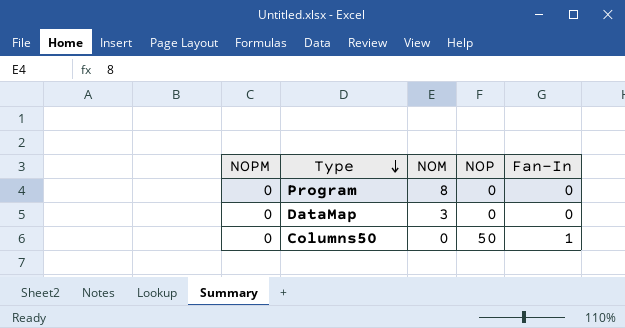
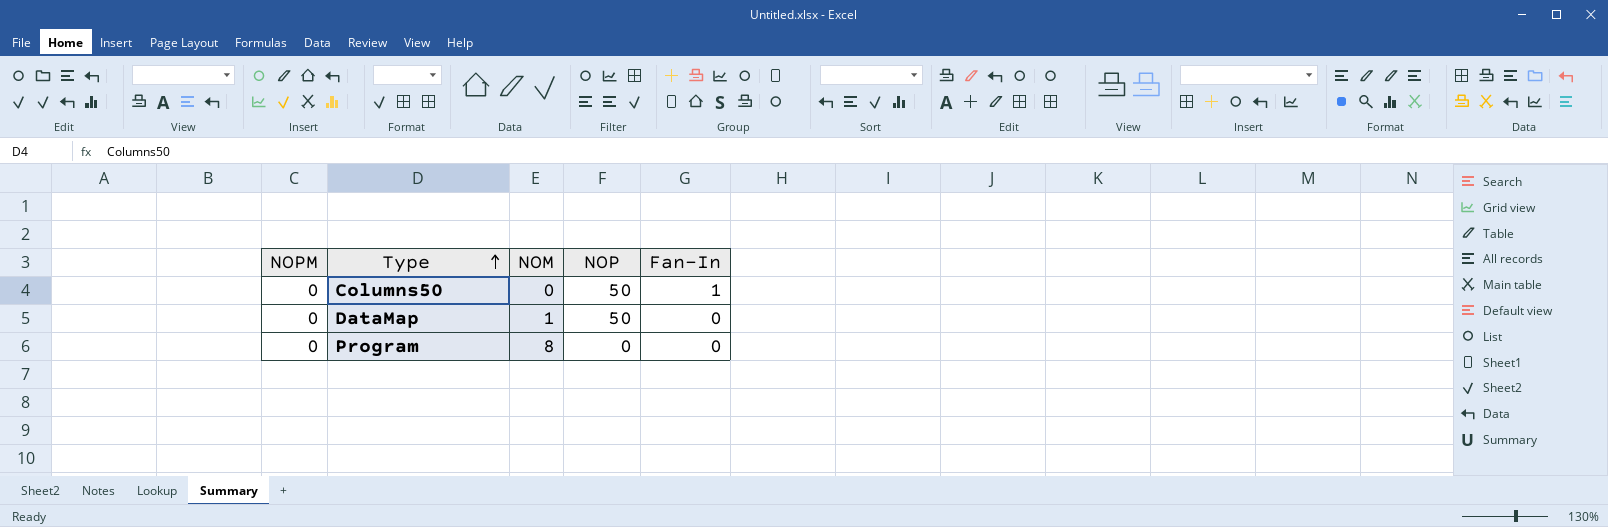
row order: Type descending -> Type ascending
DataMap | NOM: 3 -> 1
DataMap | NOP: 0 -> 50

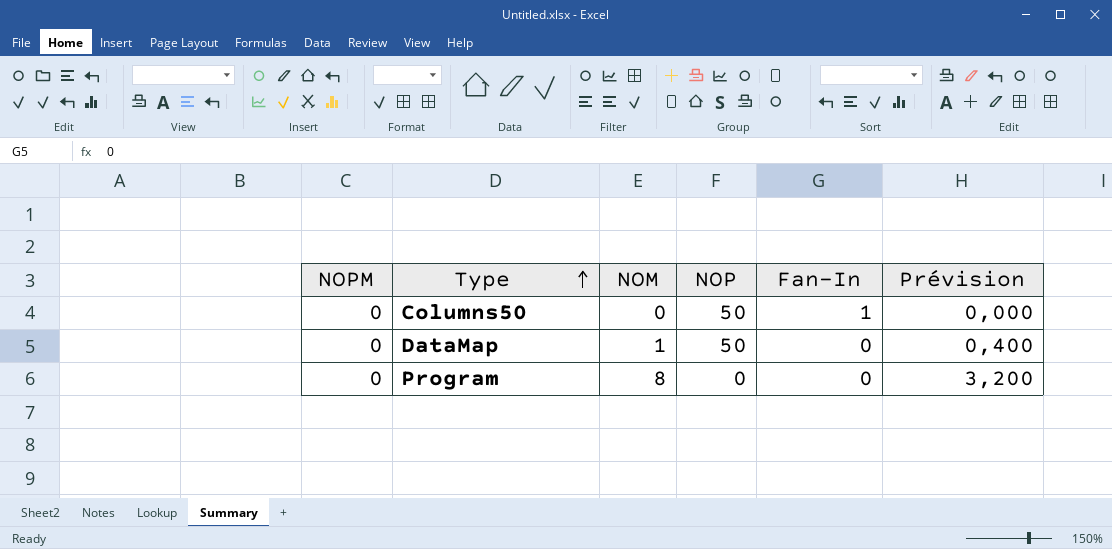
column Prévision | formula: none -> [NOM] * 0,4

